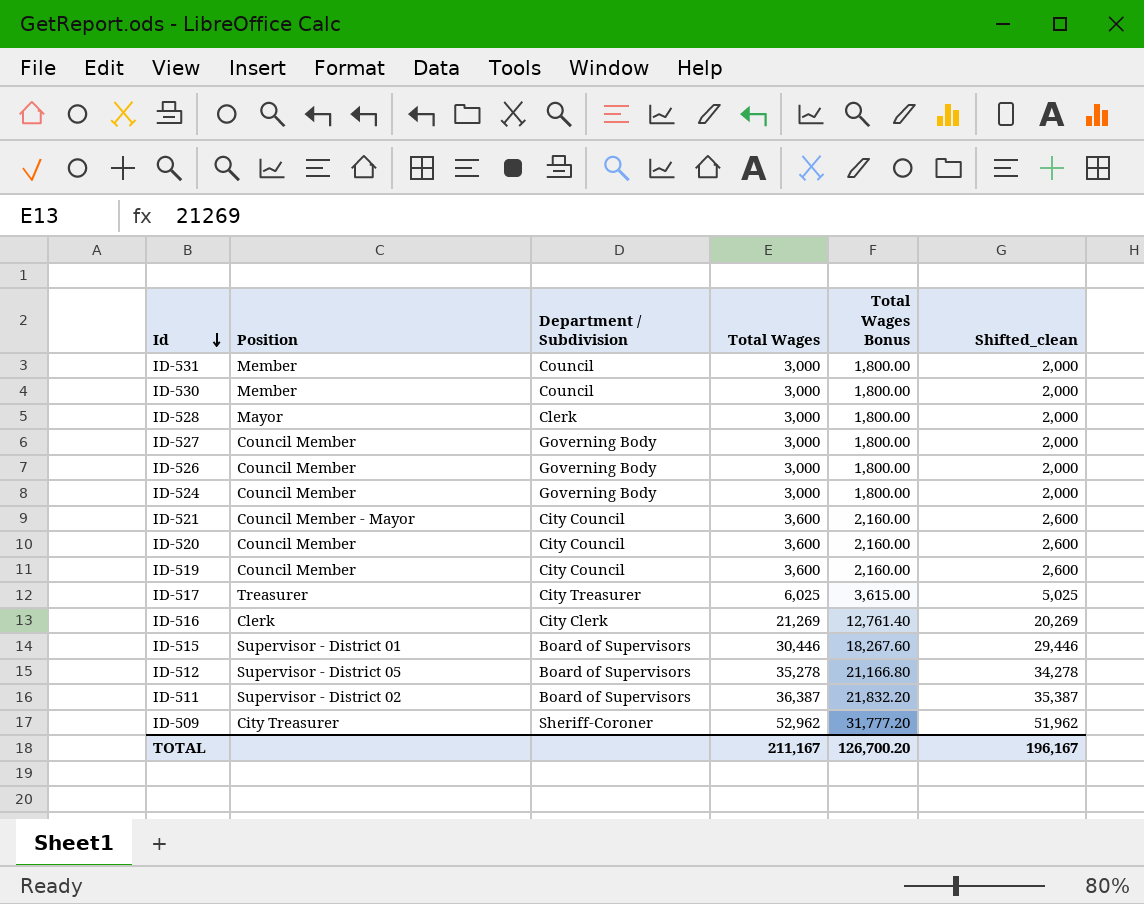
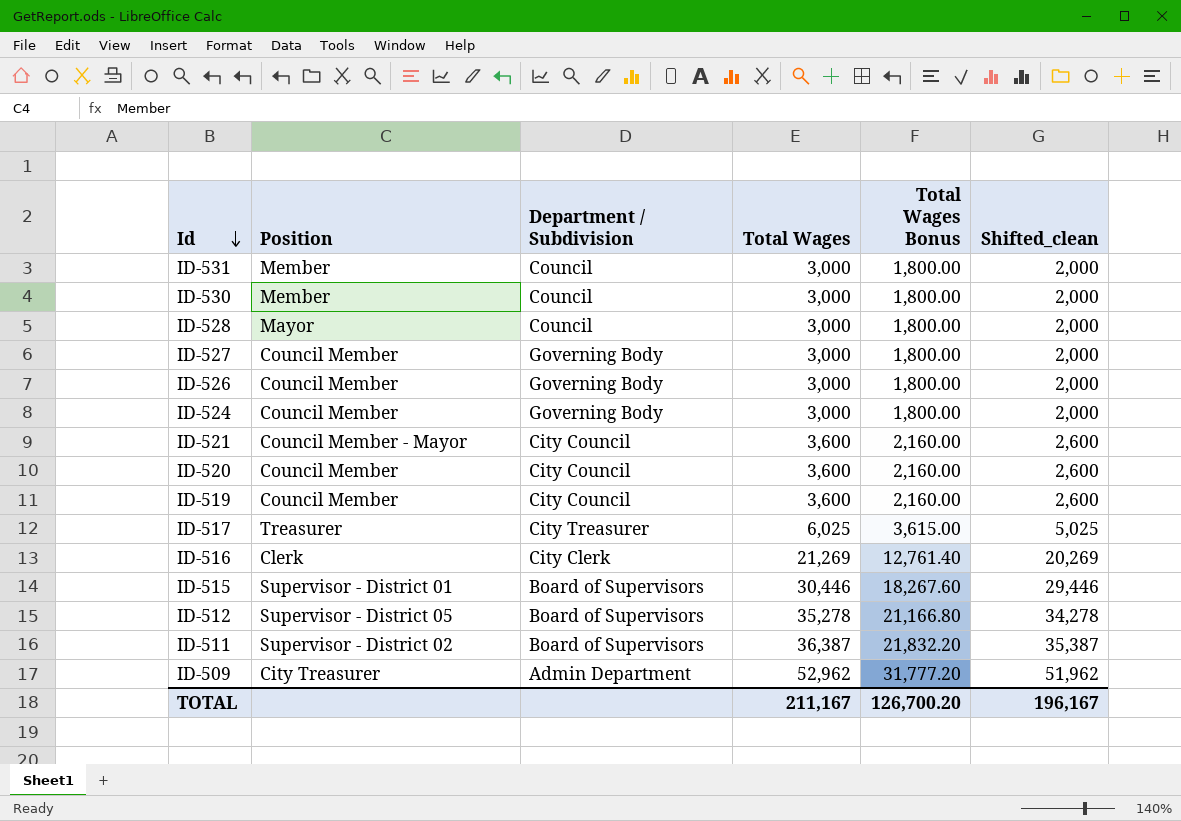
ID-528 | Department / Subdivision: Clerk -> Council
ID-509 | Department / Subdivision: Sheriff-Coroner -> Admin Department

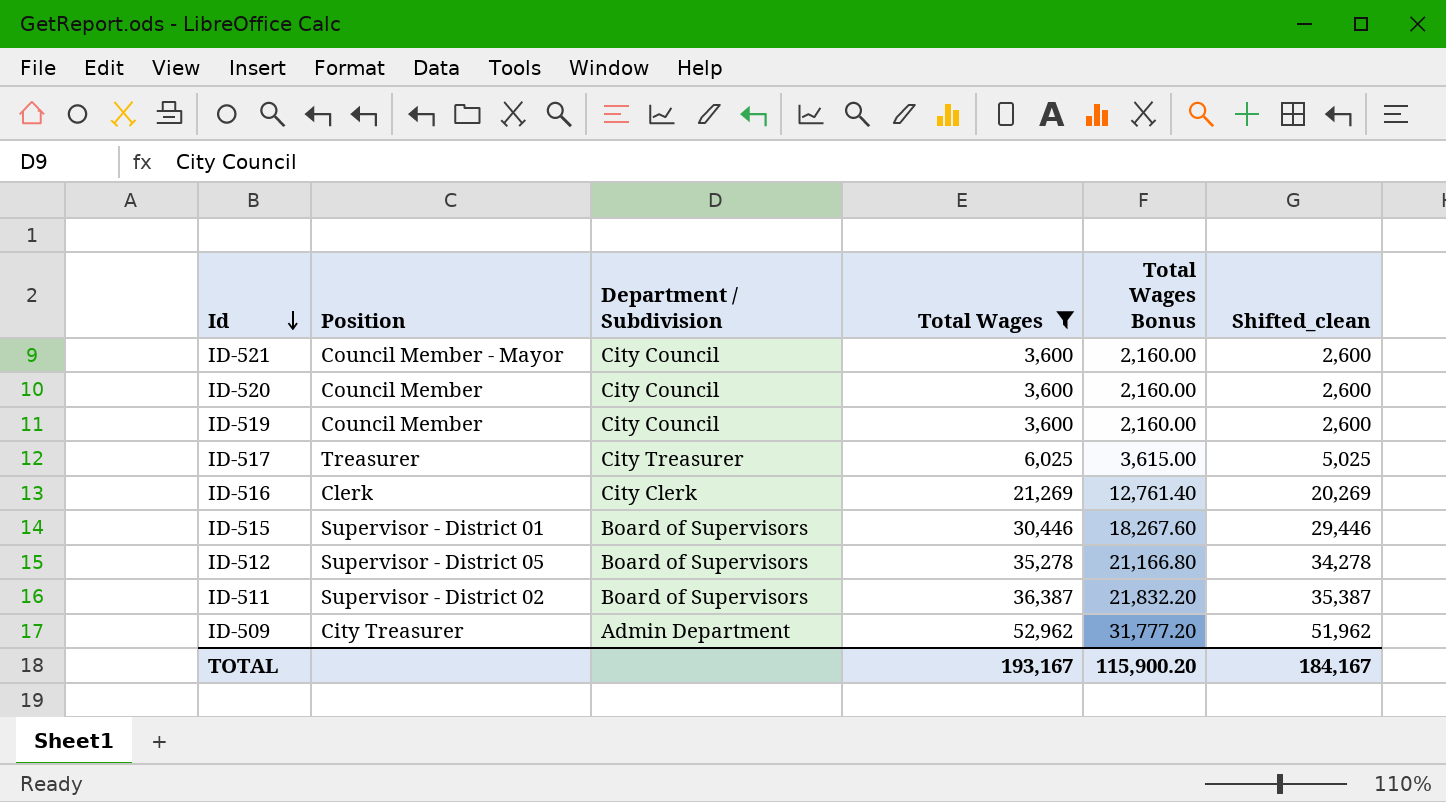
filter: none -> Total Wages != 3,000
TOTAL | Total Wages: 211,167 -> 193,167
TOTAL | Total Wages Bonus: 126,700.20 -> 115,900.20
TOTAL | Shifted_clean: 196,167 -> 184,167

